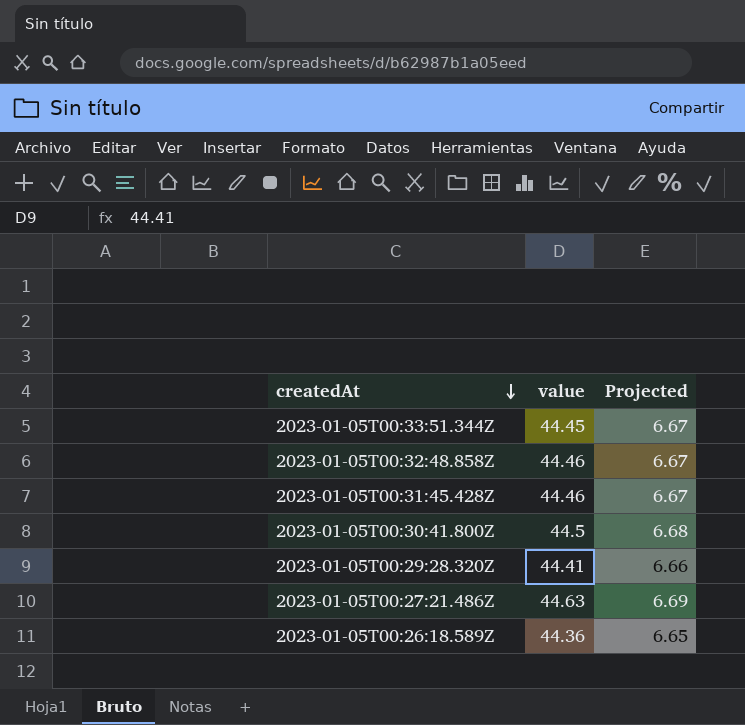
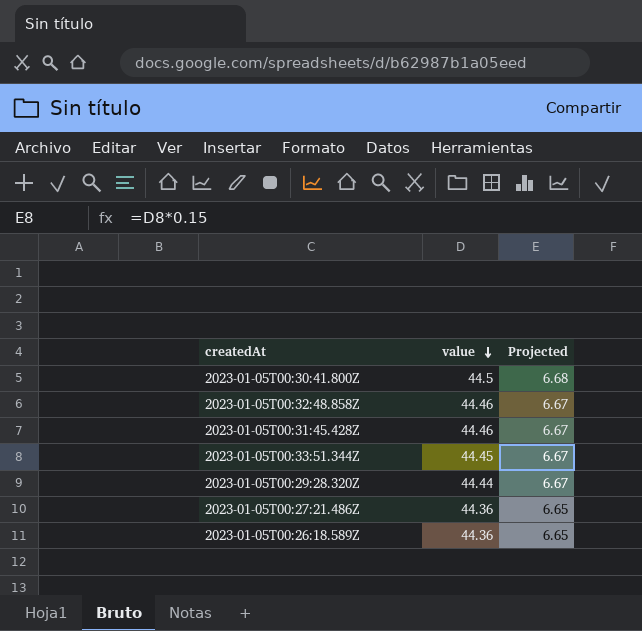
row order: createdAt descending -> value descending
2023-01-05T00:29:28.320Z | value: 44.41 -> 44.44
2023-01-05T00:29:28.320Z | Projected: 6.66 -> 6.67
2023-01-05T00:27:21.486Z | value: 44.63 -> 44.36
2023-01-05T00:27:21.486Z | Projected: 6.69 -> 6.65

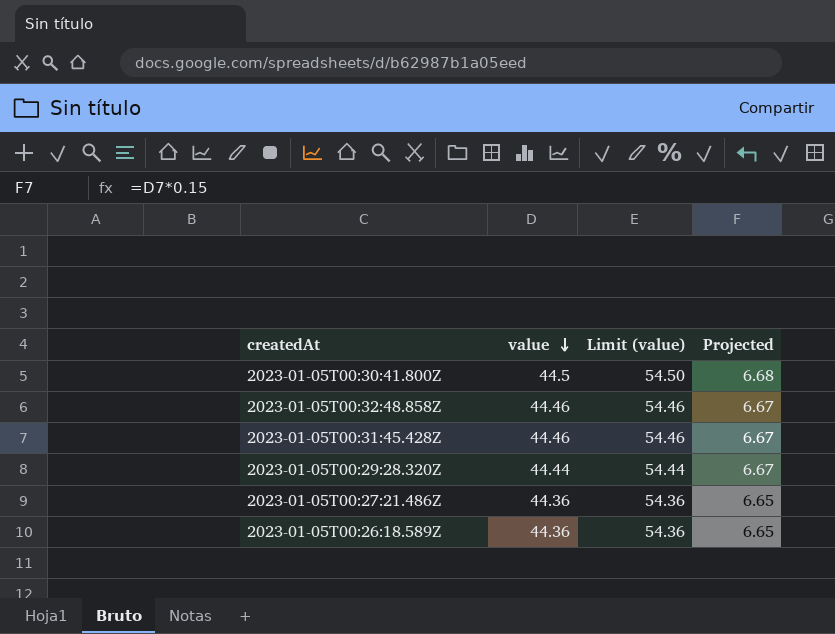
column Limit (value) | formula: none -> [value] + 10
row 2023-01-05T00:33:51.344Z: 44.45 | 6.67 -> none

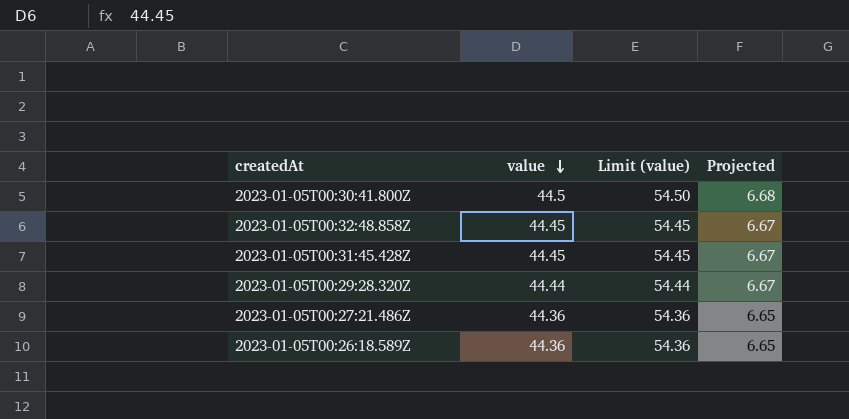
2023-01-05T00:32:48.858Z | value: 44.46 -> 44.45
2023-01-05T00:32:48.858Z | Limit (value): 54.46 -> 54.45
2023-01-05T00:31:45.428Z | value: 44.46 -> 44.45
2023-01-05T00:31:45.428Z | Limit (value): 54.46 -> 54.45

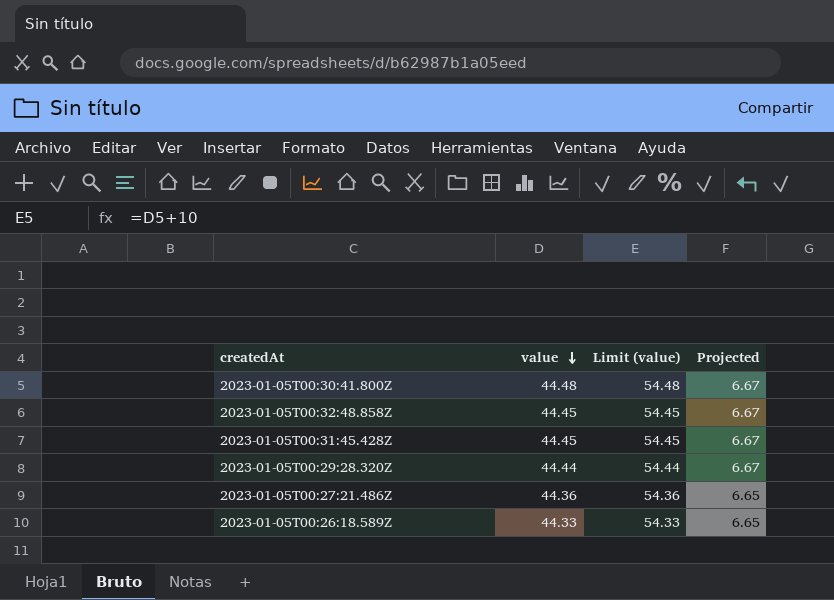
2023-01-05T00:30:41.800Z | value: 44.5 -> 44.48
2023-01-05T00:30:41.800Z | Limit (value): 54.50 -> 54.48
2023-01-05T00:30:41.800Z | Projected: 6.68 -> 6.67
2023-01-05T00:26:18.589Z | value: 44.36 -> 44.33
2023-01-05T00:26:18.589Z | Limit (value): 54.36 -> 54.33

